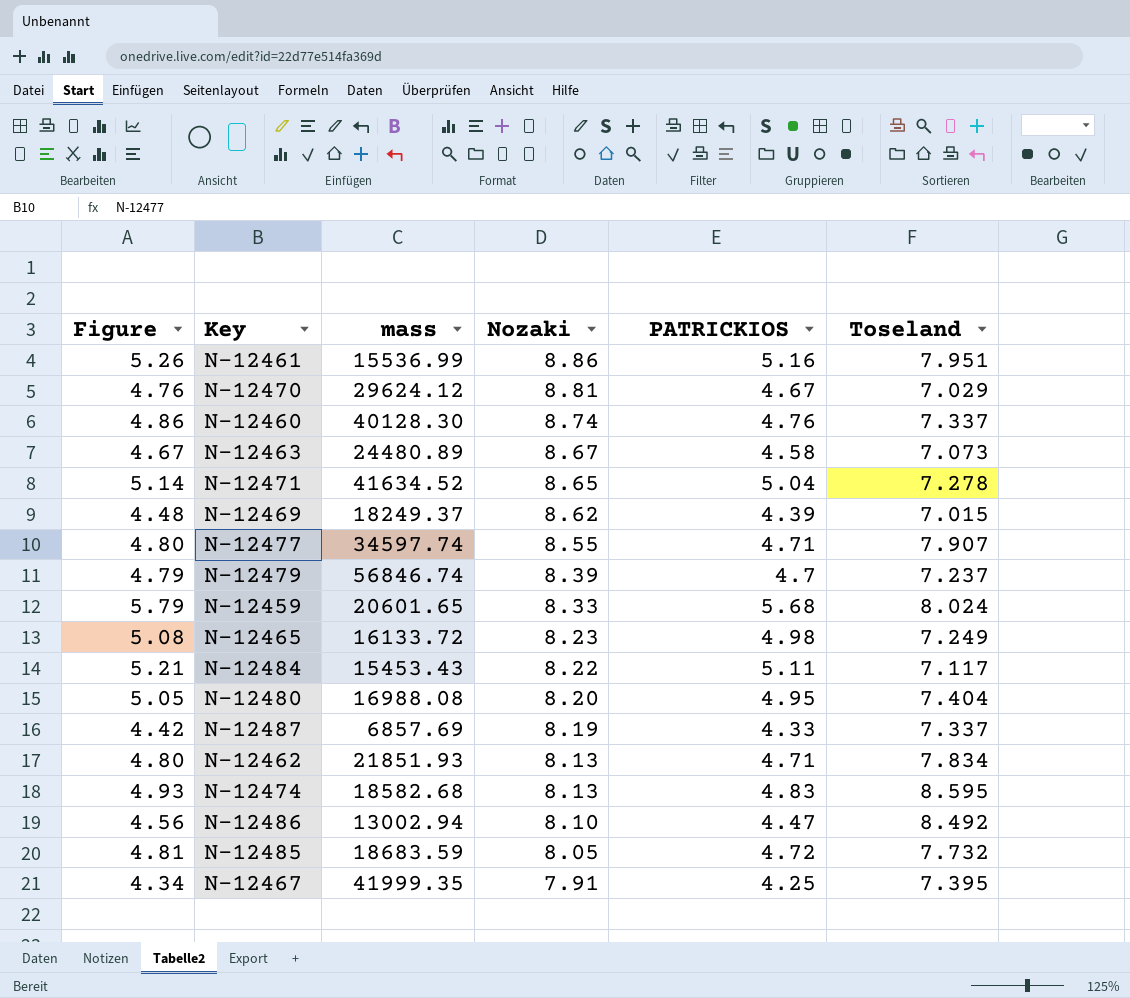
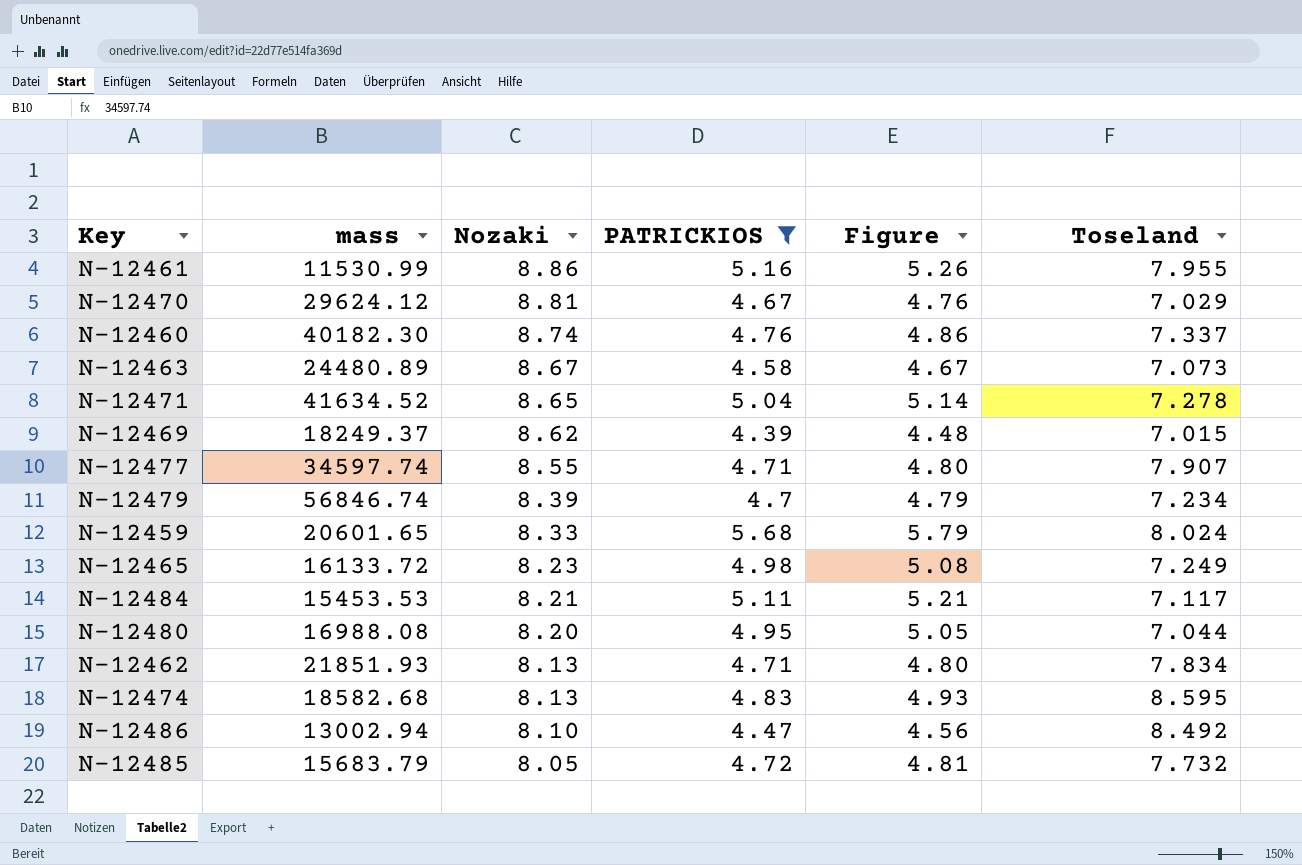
filter: none -> PATRICKIOS >= 4.39
column Figure | position: 1 -> 5
N-12461 | mass: 15536.99 -> 11530.99
N-12461 | Toseland: 7.951 -> 7.955
N-12460 | mass: 40128.30 -> 40182.30
N-12479 | Toseland: 7.237 -> 7.234
N-12484 | mass: 15453.43 -> 15453.53
N-12484 | Nozaki: 8.22 -> 8.21
N-12480 | Toseland: 7.404 -> 7.044
N-12485 | mass: 18683.59 -> 15683.79

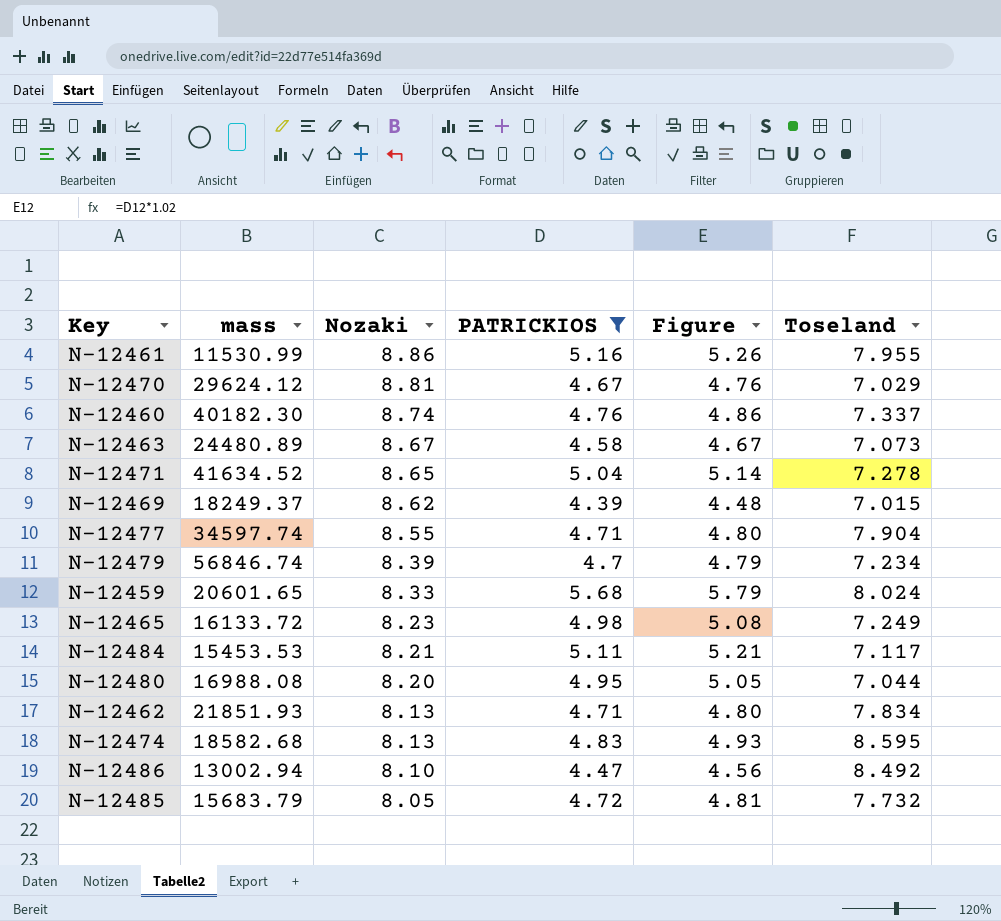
N-12477 | Toseland: 7.907 -> 7.904

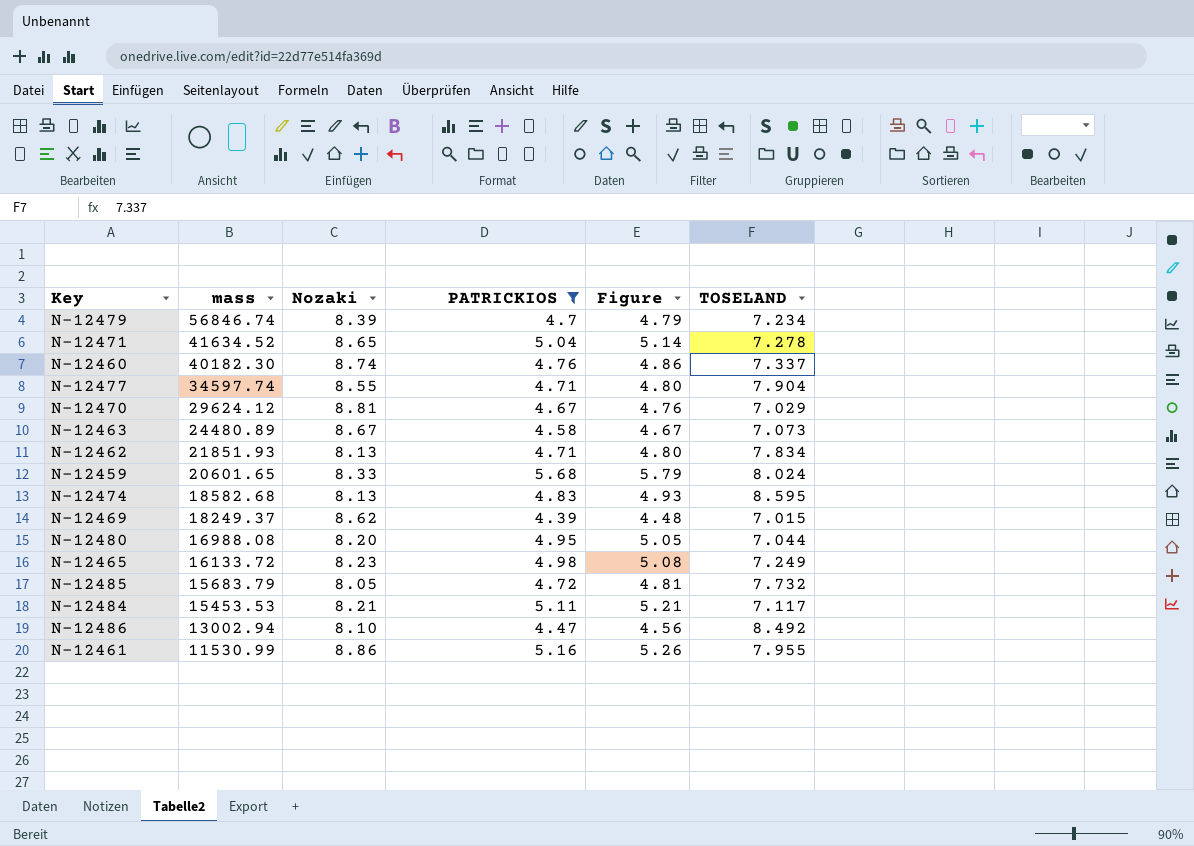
row order: Nozaki descending -> mass descending
column name: Toseland -> TOSELAND

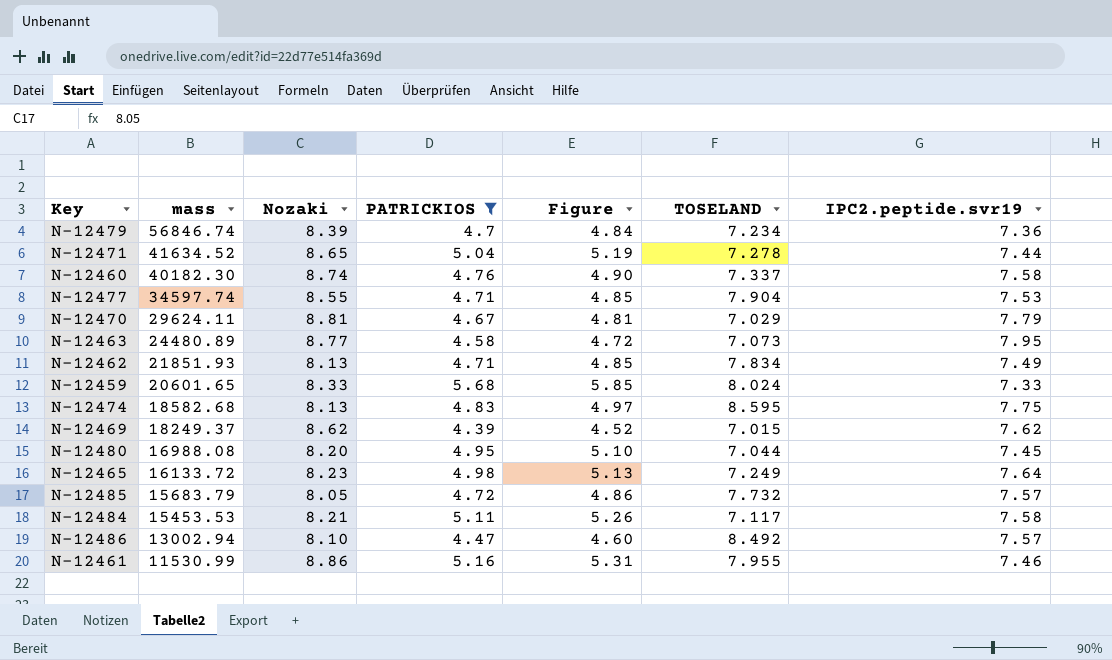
column Figure | formula: [PATRICKIOS] * 1.02 -> [PATRICKIOS] * 1.03
column IPC2.peptide.svr19 | position: none -> 7
N-12470 | mass: 29624.12 -> 29624.11
N-12463 | Nozaki: 8.67 -> 8.77

